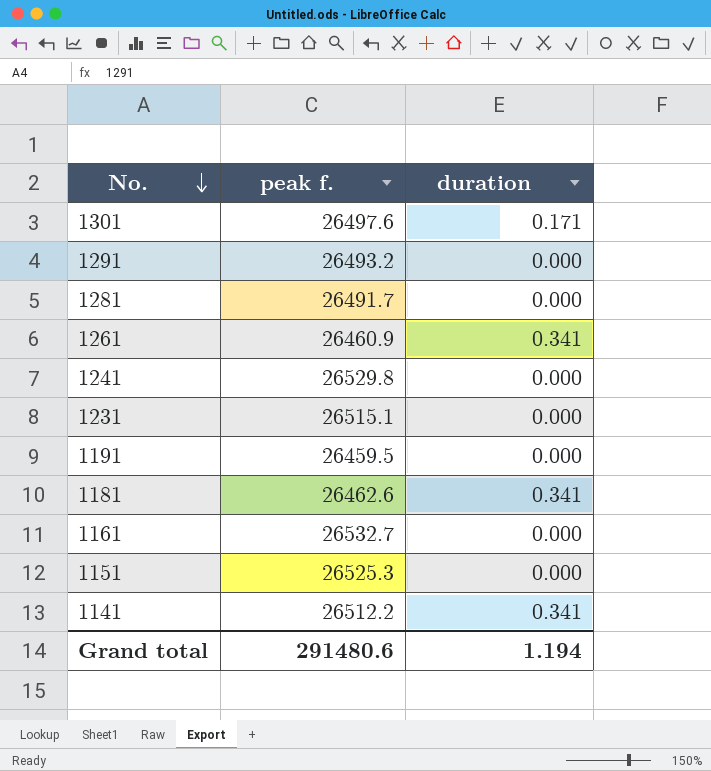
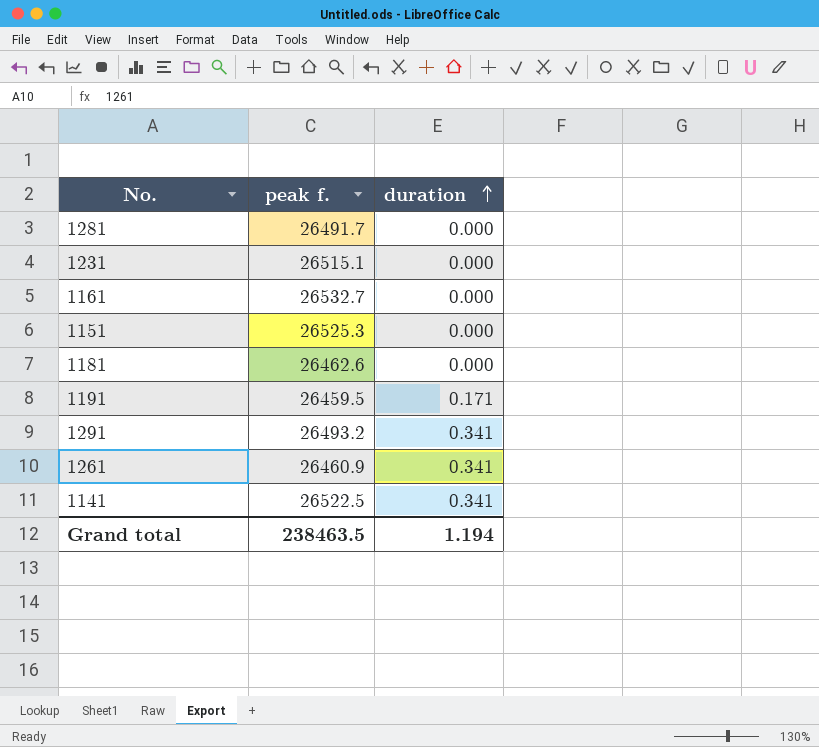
row order: No. descending -> duration ascending
row 1301: 26497.6 | 0.171 -> none
row 1241: 26529.8 | 0.000 -> none
1181 | duration: 0.341 -> 0.000
1191 | duration: 0.000 -> 0.171
1291 | duration: 0.000 -> 0.341
1141 | peak f.: 26512.2 -> 26522.5
Grand total | peak f.: 291480.6 -> 238463.5

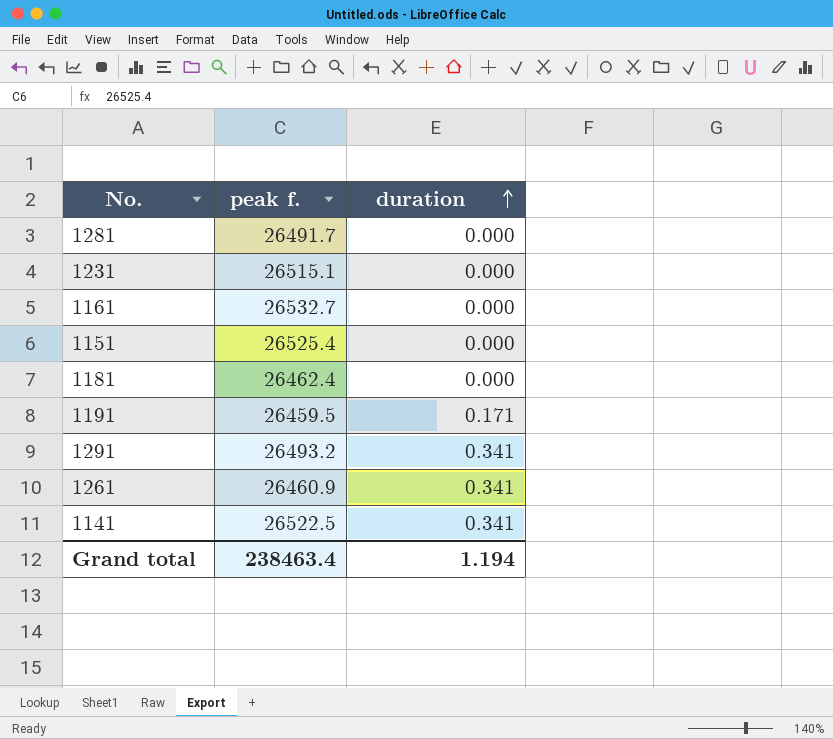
1151 | peak f.: 26525.3 -> 26525.4
1181 | peak f.: 26462.6 -> 26462.4
Grand total | peak f.: 238463.5 -> 238463.4

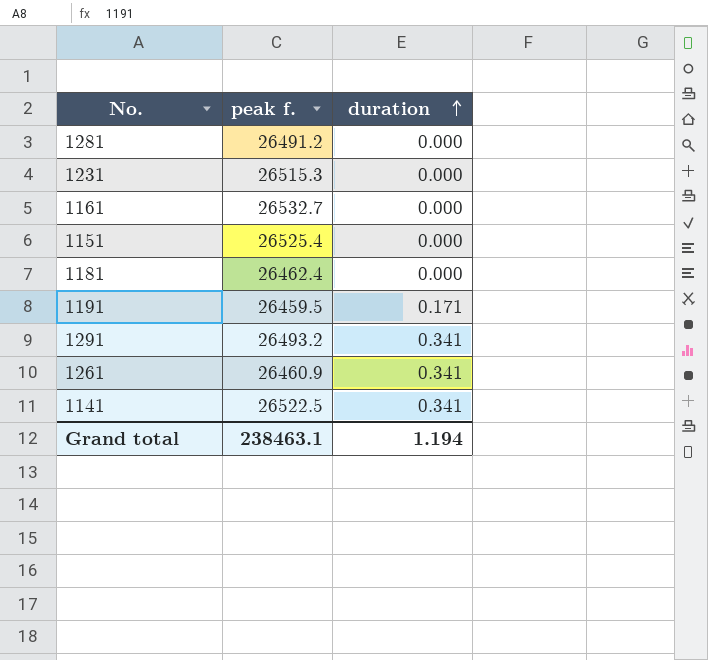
1281 | peak f.: 26491.7 -> 26491.2
1231 | peak f.: 26515.1 -> 26515.3
Grand total | peak f.: 238463.4 -> 238463.1

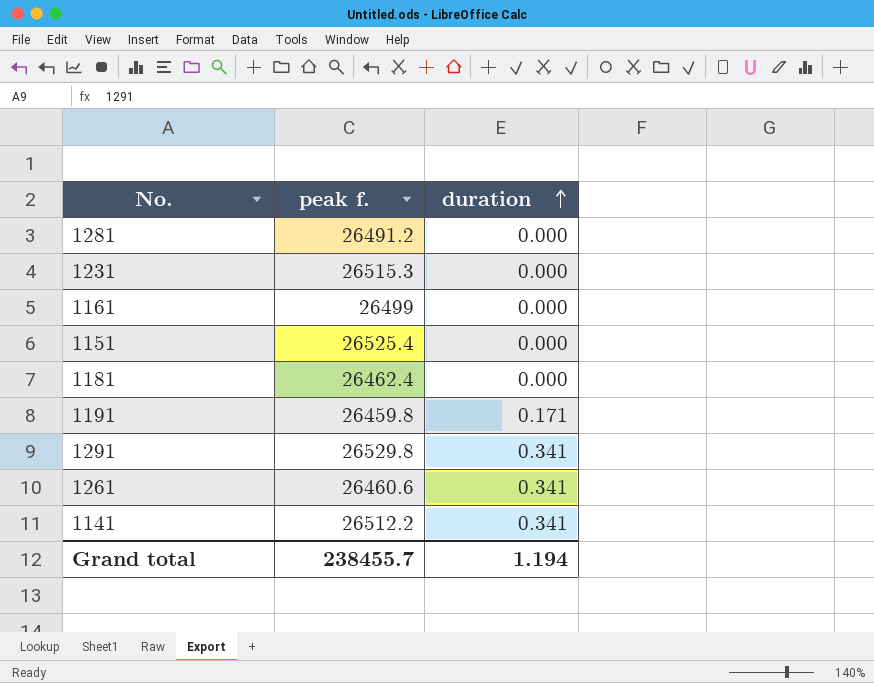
1161 | peak f.: 26532.7 -> 26499
1191 | peak f.: 26459.5 -> 26459.8
1291 | peak f.: 26493.2 -> 26529.8
1261 | peak f.: 26460.9 -> 26460.6
1141 | peak f.: 26522.5 -> 26512.2
Grand total | peak f.: 238463.1 -> 238455.7

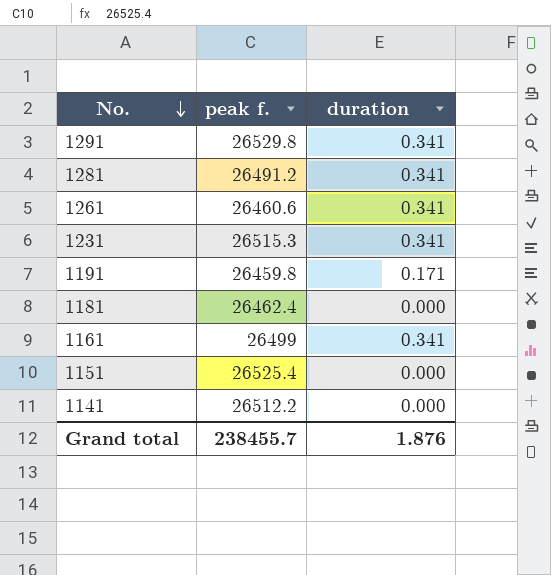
row order: duration ascending -> No. descending
1281 | duration: 0.000 -> 0.341
1231 | duration: 0.000 -> 0.341
1161 | duration: 0.000 -> 0.341
1141 | duration: 0.341 -> 0.000
Grand total | duration: 1.194 -> 1.876

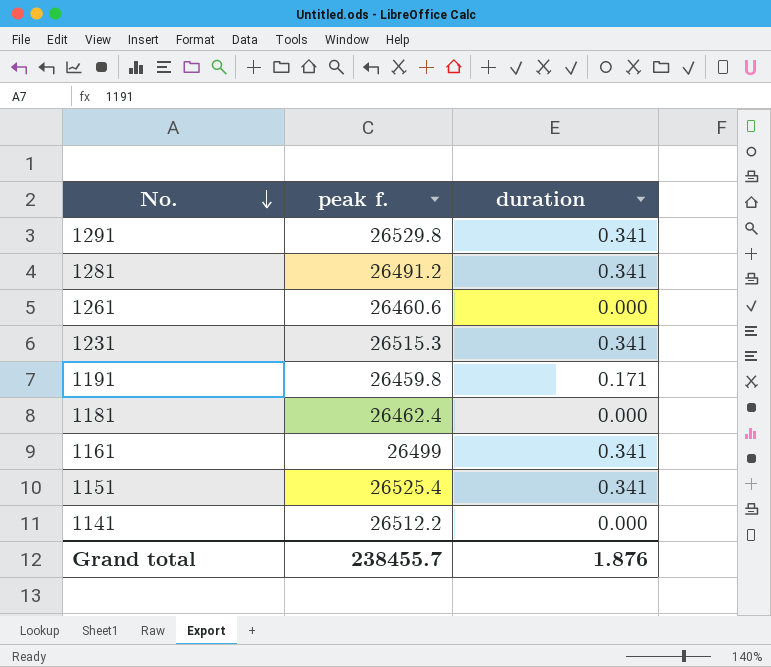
1261 | duration: 0.341 -> 0.000
1151 | duration: 0.000 -> 0.341

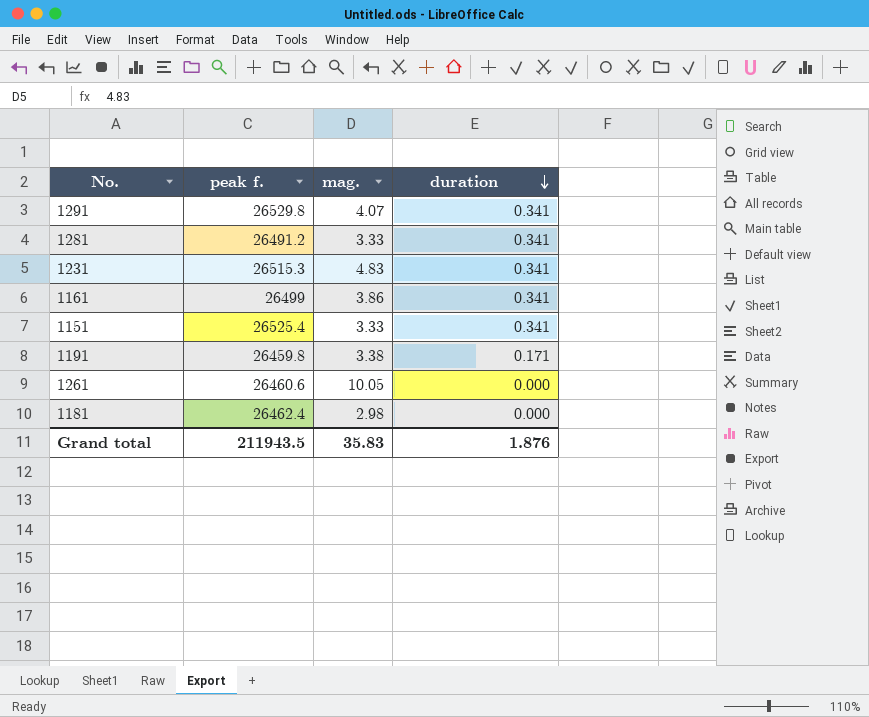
row order: No. descending -> duration descending
column mag. | position: none -> 3
row 1141: 26512.2 | 0.000 -> none
Grand total | peak f.: 238455.7 -> 211943.5

